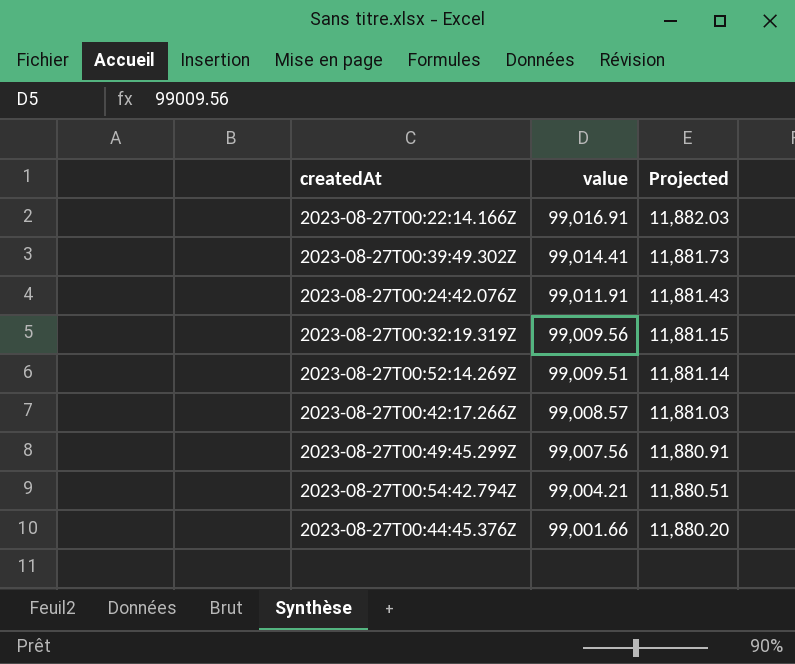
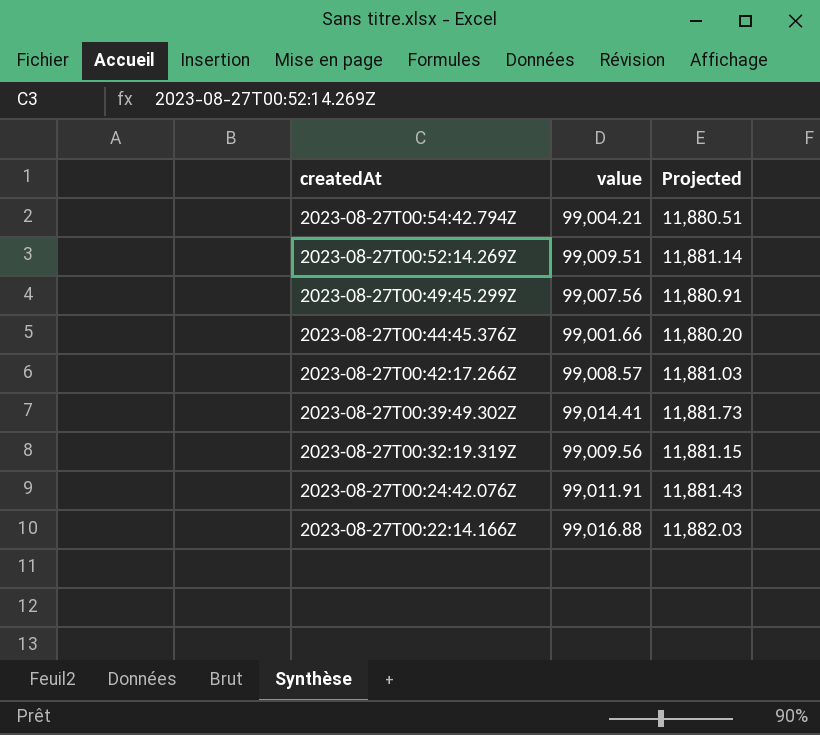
row order: value descending -> createdAt descending
2023-08-27T00:22:14.166Z | value: 99,016.91 -> 99,016.88

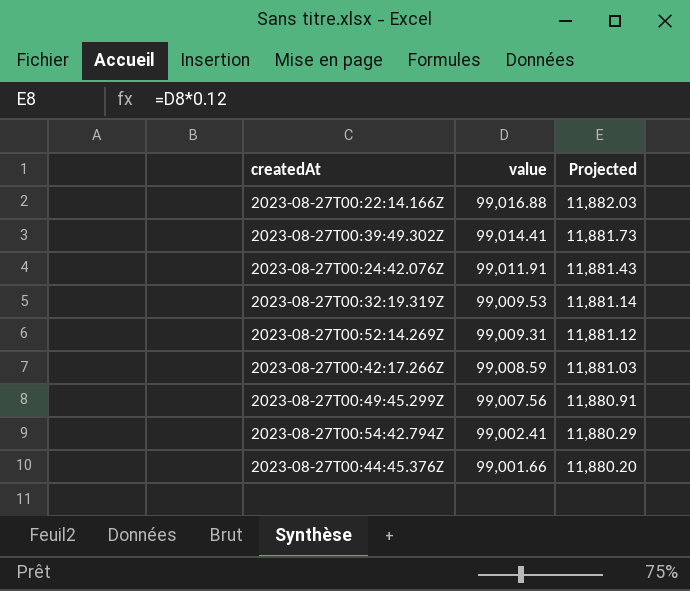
row order: createdAt descending -> value descending
2023-08-27T00:32:19.319Z | value: 99,009.56 -> 99,009.53
2023-08-27T00:32:19.319Z | Projected: 11,881.15 -> 11,881.14
2023-08-27T00:52:14.269Z | value: 99,009.51 -> 99,009.31
2023-08-27T00:52:14.269Z | Projected: 11,881.14 -> 11,881.12
2023-08-27T00:42:17.266Z | value: 99,008.57 -> 99,008.59
2023-08-27T00:54:42.794Z | value: 99,004.21 -> 99,002.41
2023-08-27T00:54:42.794Z | Projected: 11,880.51 -> 11,880.29

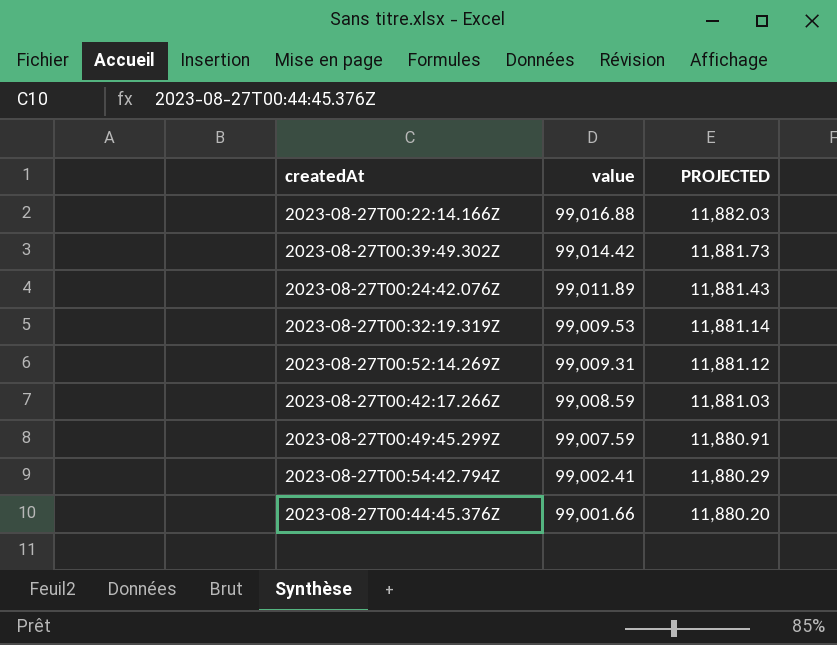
column name: Projected -> PROJECTED
2023-08-27T00:39:49.302Z | value: 99,014.41 -> 99,014.42
2023-08-27T00:24:42.076Z | value: 99,011.91 -> 99,011.89
2023-08-27T00:49:45.299Z | value: 99,007.56 -> 99,007.59

